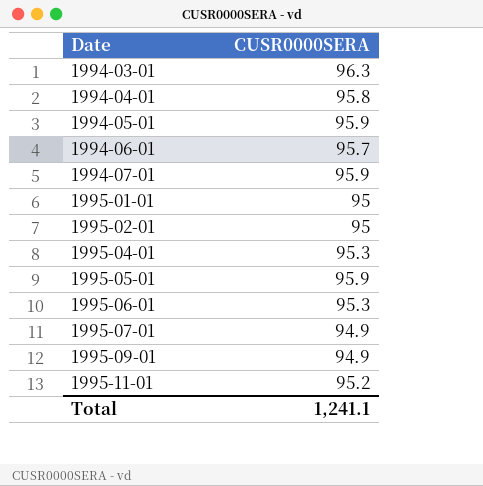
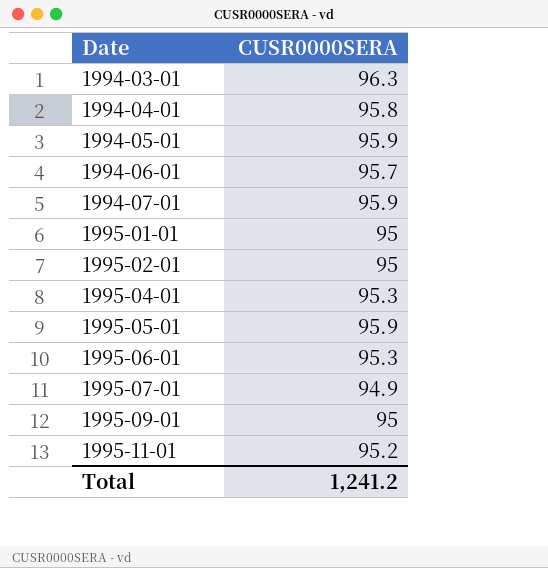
1995-09-01 | CUSR0000SERA: 94.9 -> 95
Total | CUSR0000SERA: 1,241.1 -> 1,241.2

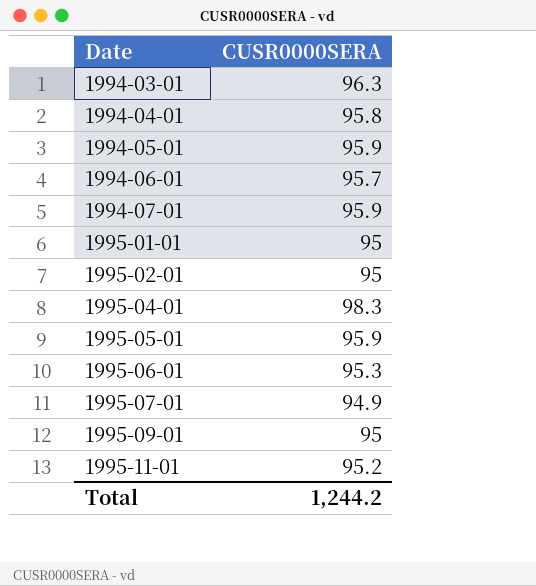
1995-04-01 | CUSR0000SERA: 95.3 -> 98.3
Total | CUSR0000SERA: 1,241.2 -> 1,244.2

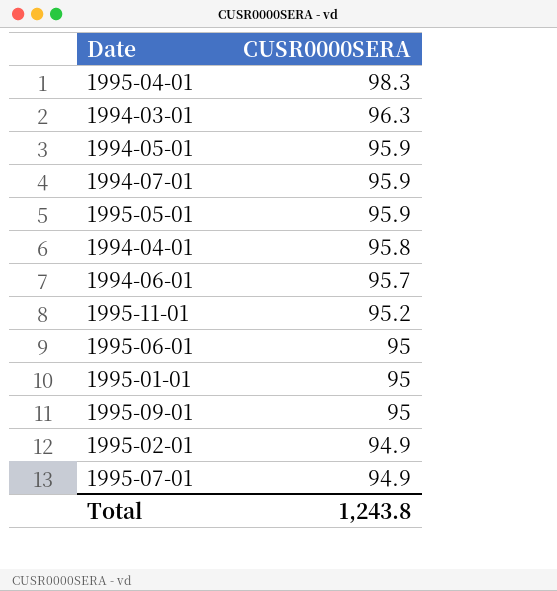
row order: Date ascending -> CUSR0000SERA descending
1995-06-01 | CUSR0000SERA: 95.3 -> 95
1995-02-01 | CUSR0000SERA: 95 -> 94.9
Total | CUSR0000SERA: 1,244.2 -> 1,243.8

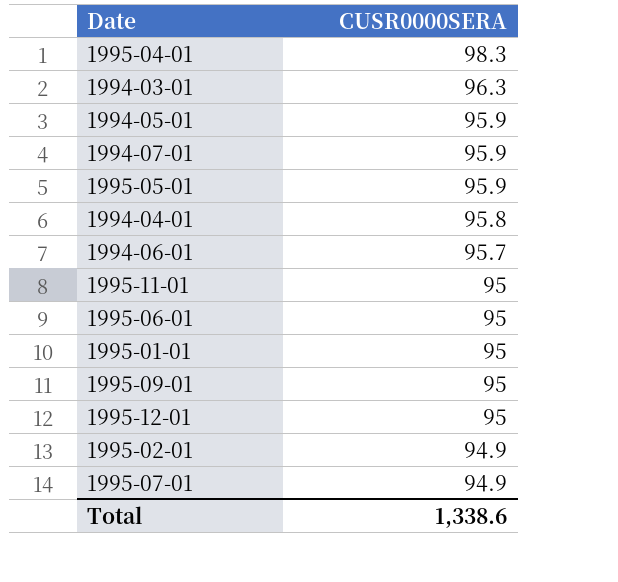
1995-11-01 | CUSR0000SERA: 95.2 -> 95
row 1995-12-01: none -> 95
Total | CUSR0000SERA: 1,243.8 -> 1,338.6

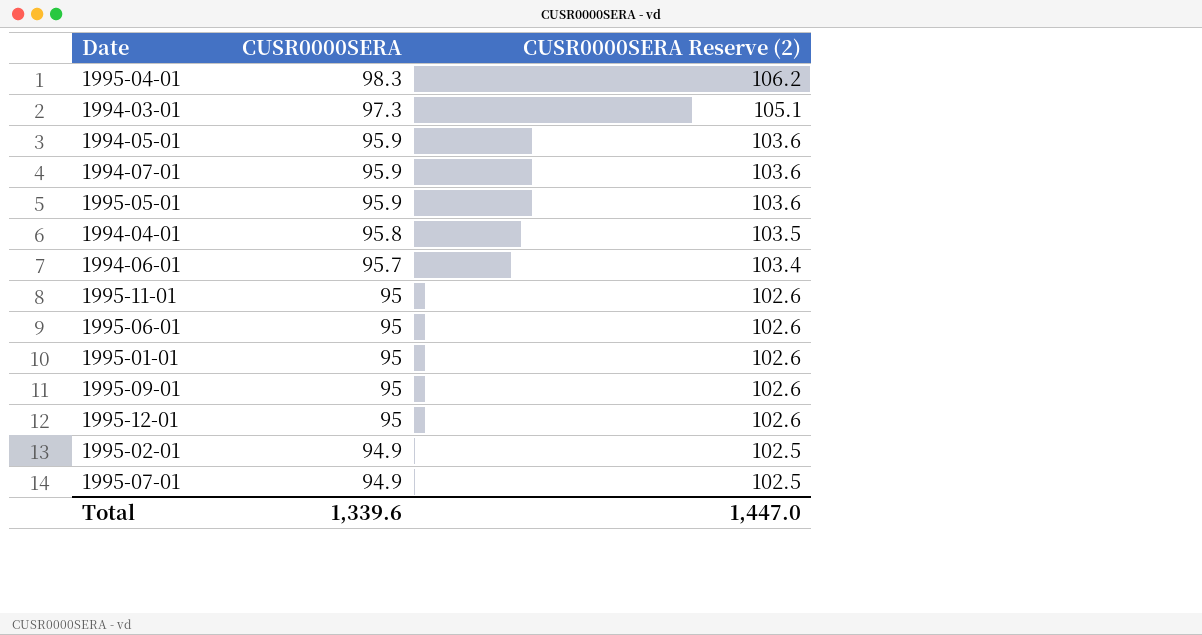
column CUSR0000SERA Reserve (2) | formula: none -> [CUSR0000SERA] * 1.08
1994-03-01 | CUSR0000SERA: 96.3 -> 97.3
Total | CUSR0000SERA: 1,338.6 -> 1,339.6

